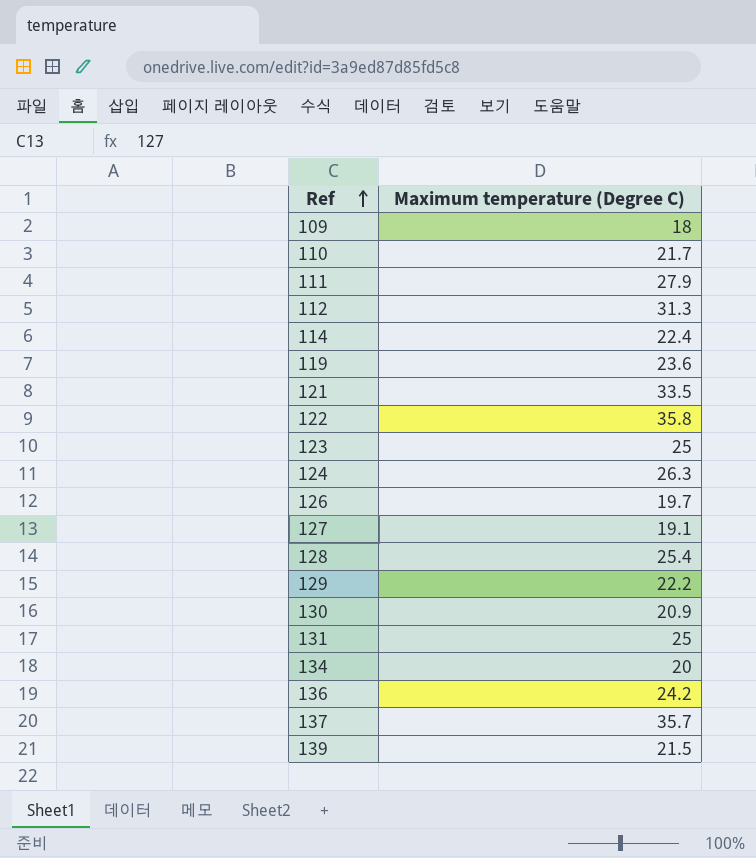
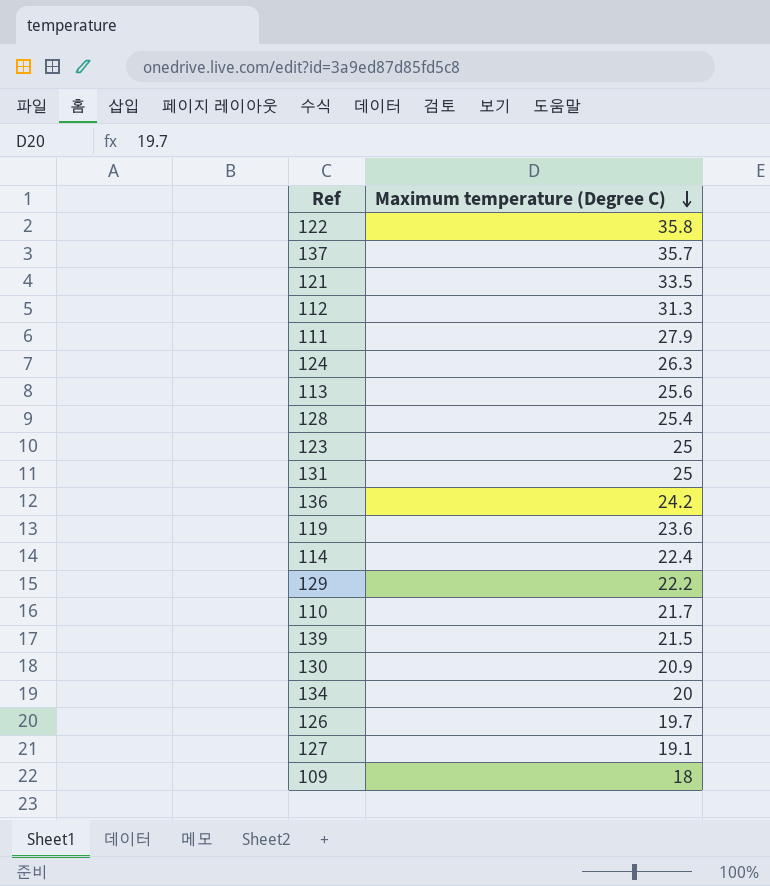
row order: Ref ascending -> Maximum temperature (Degree C) descending
row 113: none -> 25.6

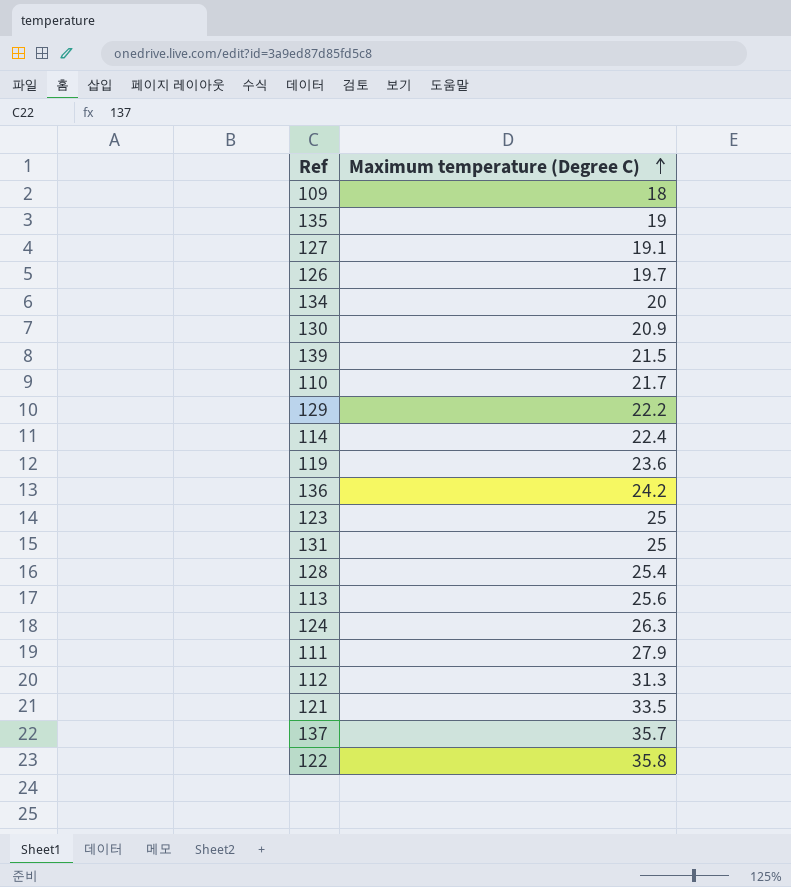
row order: Maximum temperature (Degree C) descending -> Maximum temperature (Degree C) ascending
row 135: none -> 19

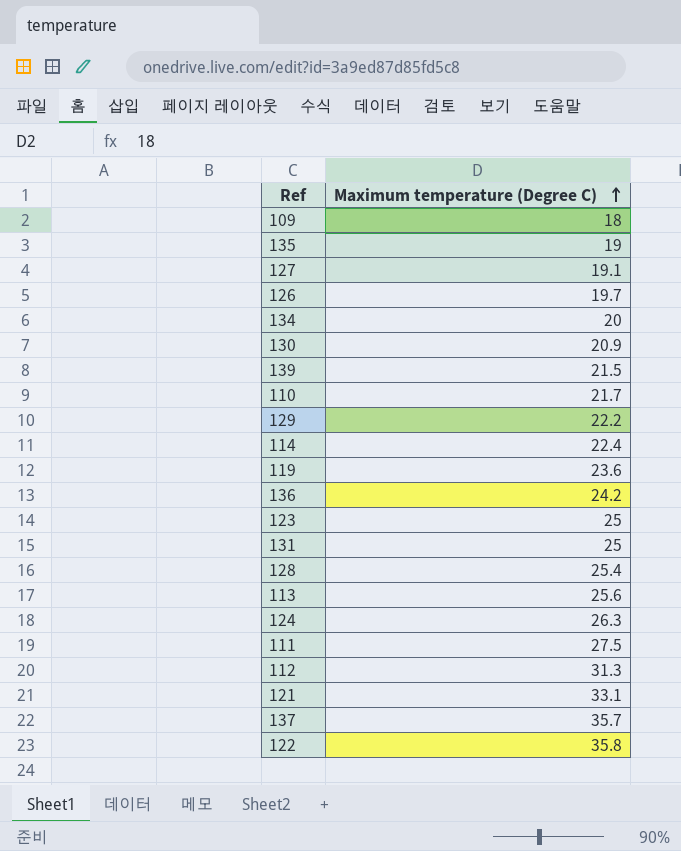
111 | Maximum temperature (Degree C): 27.9 -> 27.5
121 | Maximum temperature (Degree C): 33.5 -> 33.1

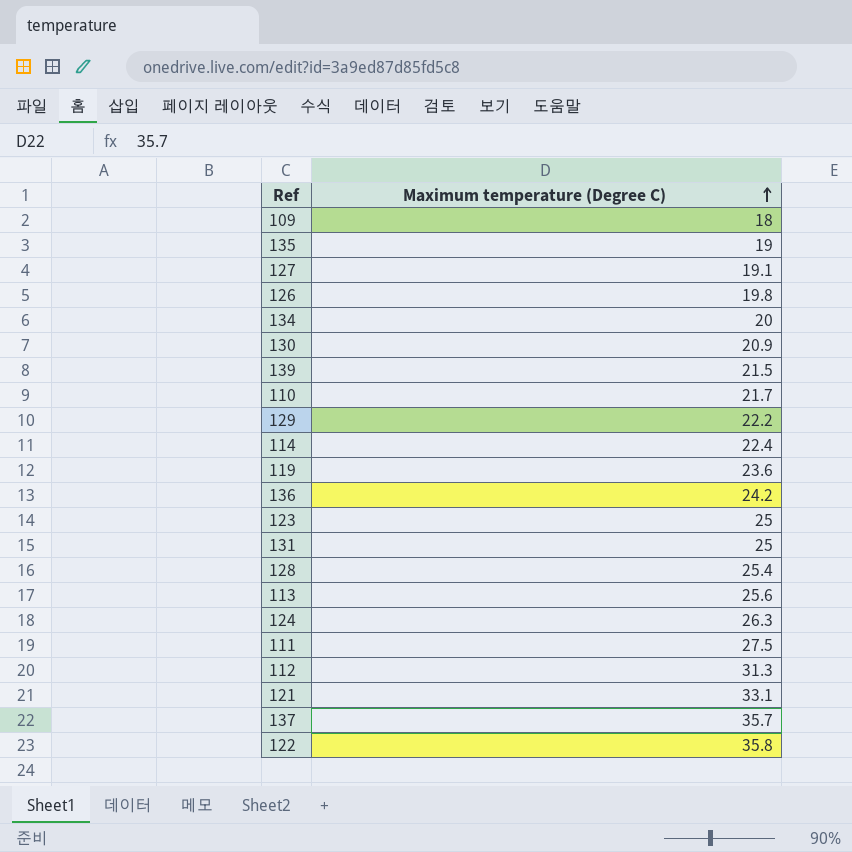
126 | Maximum temperature (Degree C): 19.7 -> 19.8

